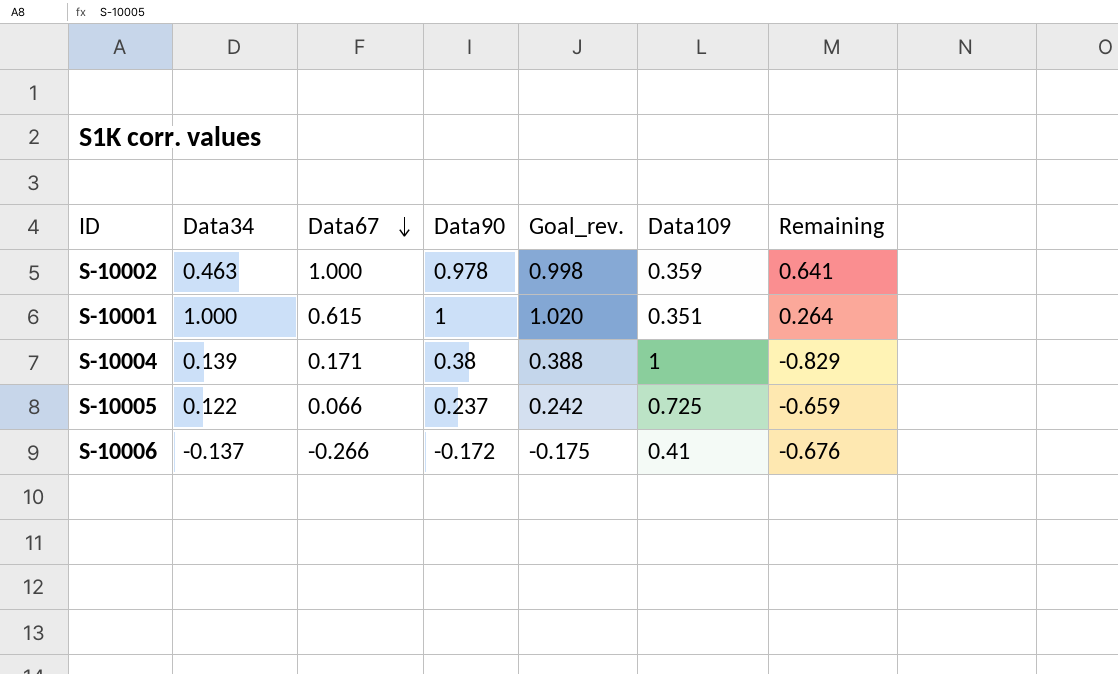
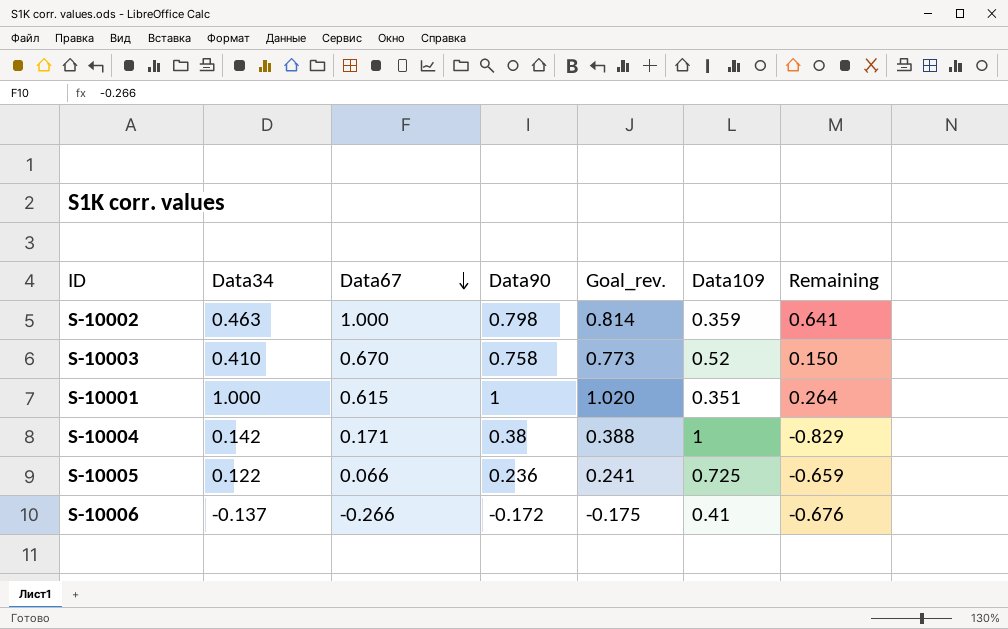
S-10002 | Data90: 0.978 -> 0.798
S-10002 | Goal_rev.: 0.998 -> 0.814
row S-10003: none -> 0.410 | 0.670 | 0.758 | 0.773 | 0.52 | 0.150
S-10004 | Data34: 0.139 -> 0.142
S-10005 | Data90: 0.237 -> 0.236
S-10005 | Goal_rev.: 0.242 -> 0.241

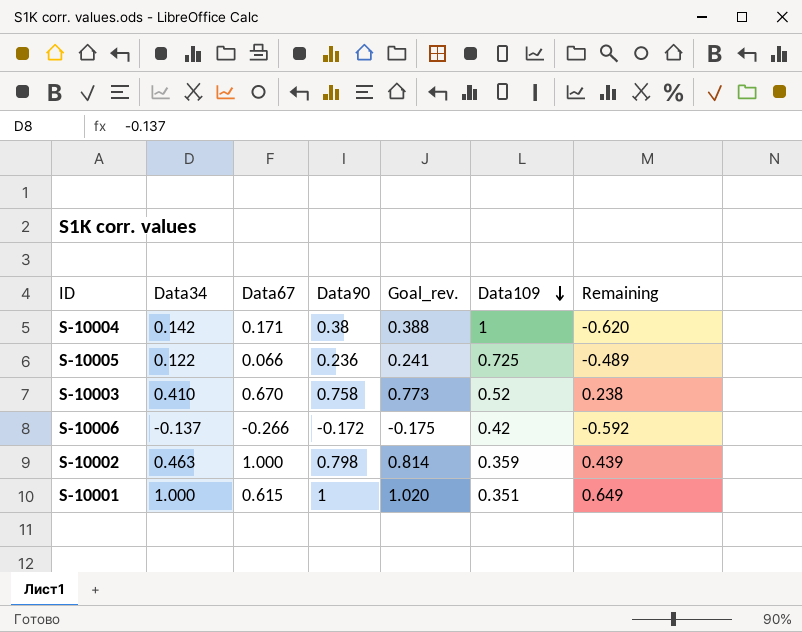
row order: Data67 descending -> Data109 descending
column Remaining | formula: [Data67] - [Data109] -> [Data90] - [Data109]
S-10006 | Data109: 0.41 -> 0.42

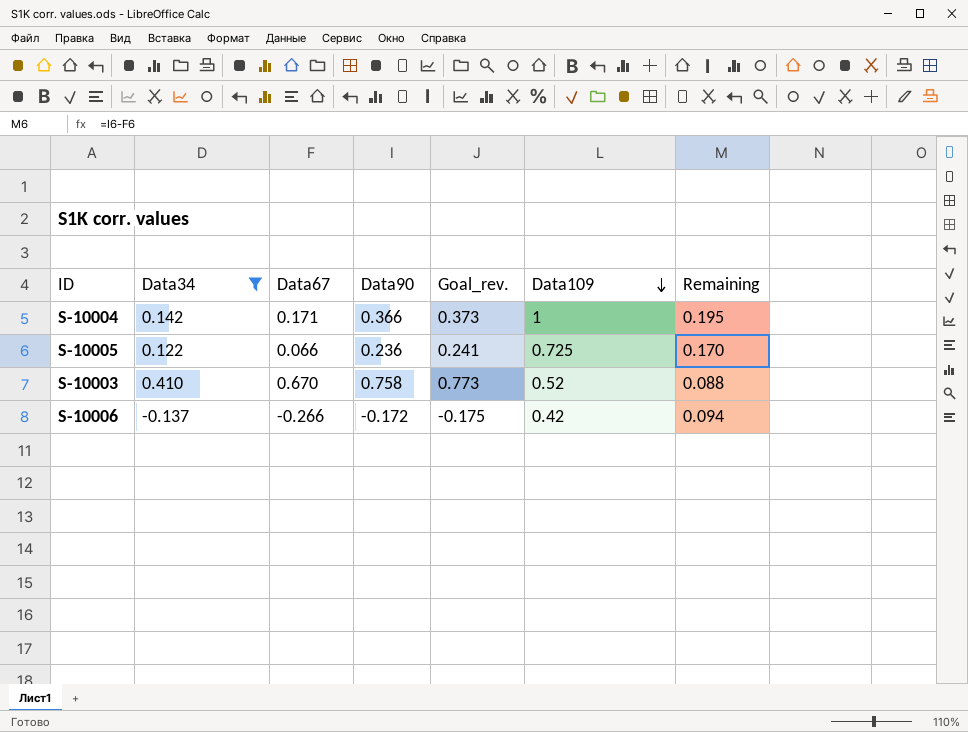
filter: none -> Data34 <= 0.410
column Remaining | formula: [Data90] - [Data109] -> [Data90] - [Data67]
S-10004 | Data90: 0.38 -> 0.366
S-10004 | Goal_rev.: 0.388 -> 0.373

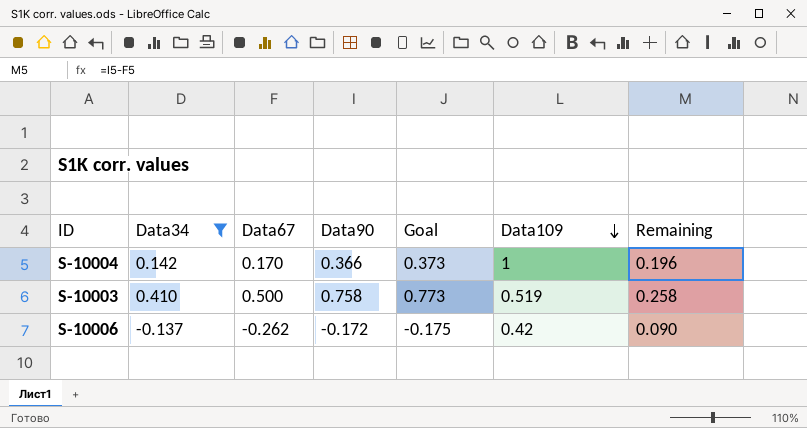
column name: Goal_rev. -> Goal
row S-10005: 0.122 | 0.066 | 0.236 | 0.241 | 0.725 | 0.170 -> none
S-10004 | Data67: 0.171 -> 0.170
S-10004 | Remaining: 0.195 -> 0.196
S-10003 | Data67: 0.670 -> 0.500
S-10003 | Data109: 0.52 -> 0.519
S-10003 | Remaining: 0.088 -> 0.258
S-10006 | Data67: -0.266 -> -0.262
S-10006 | Remaining: 0.094 -> 0.090

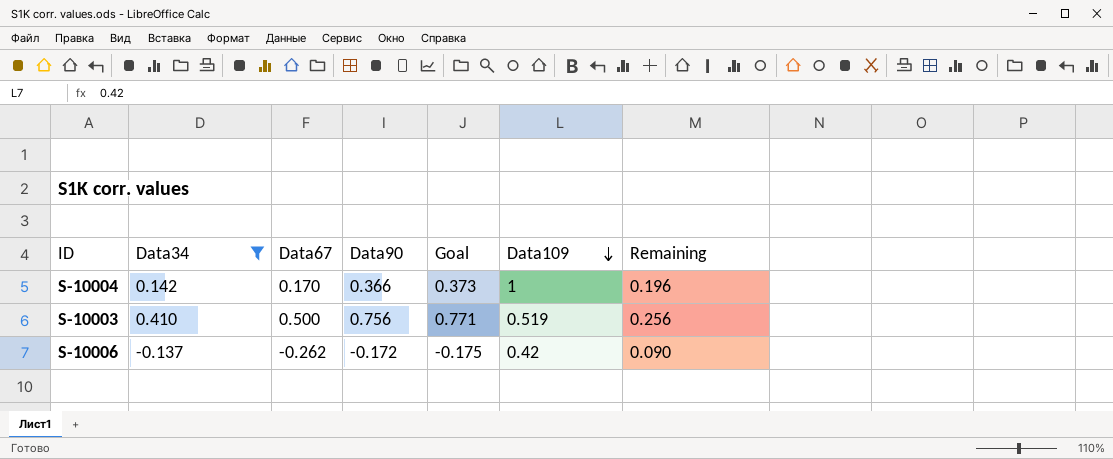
S-10003 | Data90: 0.758 -> 0.756
S-10003 | Goal: 0.773 -> 0.771
S-10003 | Remaining: 0.258 -> 0.256

